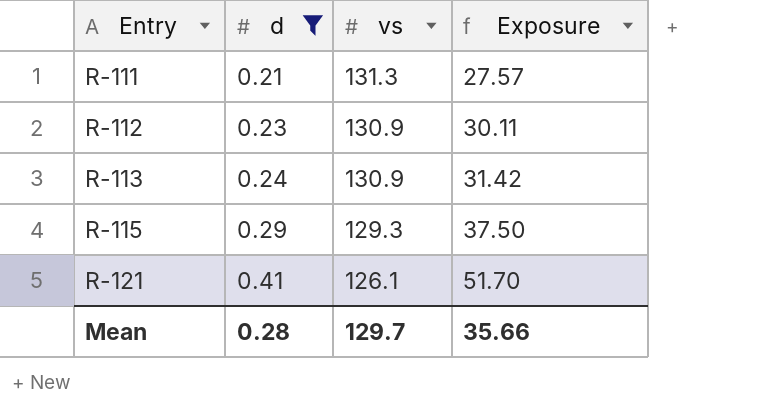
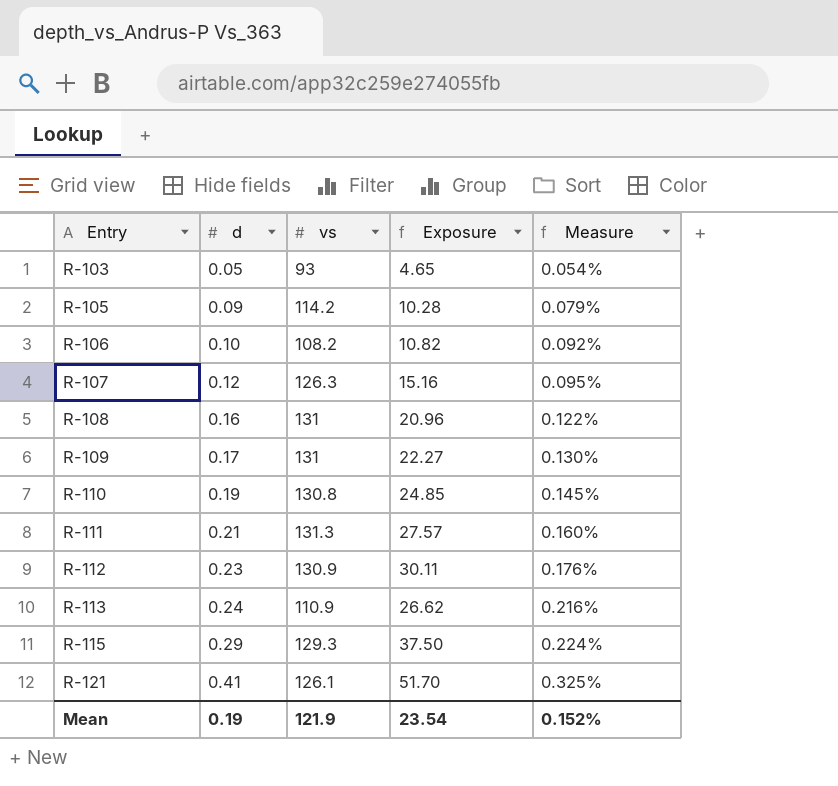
filter: d >= 0.21 -> none
column Measure | formula: none -> [d] / [vs]
R-113 | vs: 130.9 -> 110.9
R-113 | Exposure: 31.42 -> 26.62
Mean | d: 0.28 -> 0.19
Mean | vs: 129.7 -> 121.9
Mean | Exposure: 35.66 -> 23.54

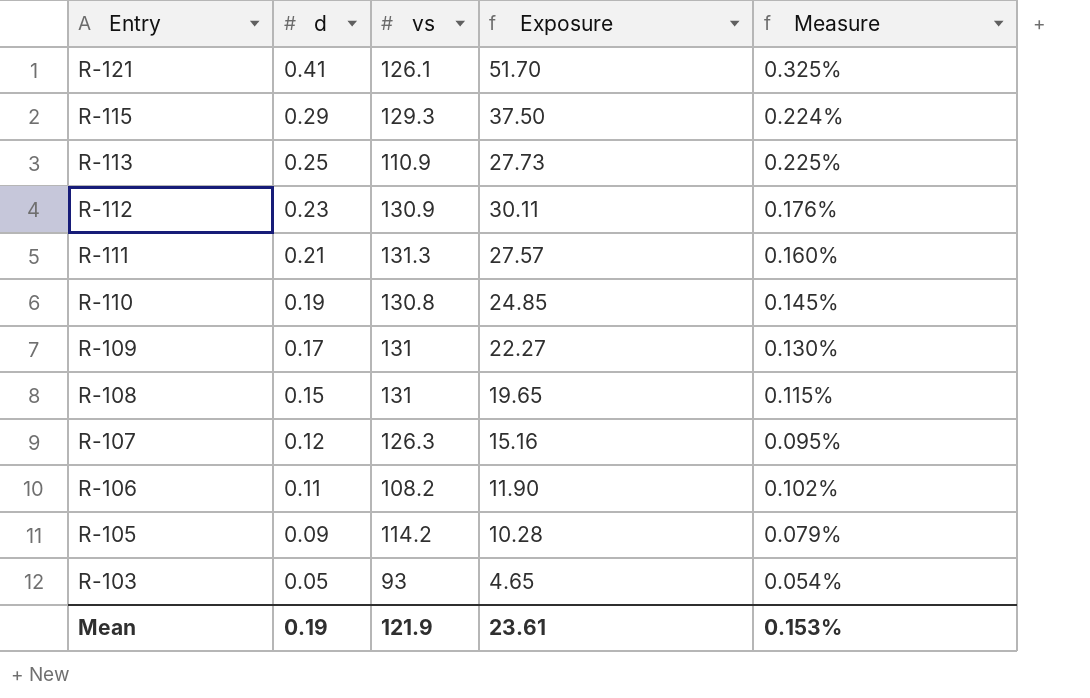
row order: Entry ascending -> Entry descending
R-113 | d: 0.24 -> 0.25
R-113 | Exposure: 26.62 -> 27.73
R-113 | Measure: 0.216% -> 0.225%
R-108 | d: 0.16 -> 0.15
R-108 | Exposure: 20.96 -> 19.65
R-108 | Measure: 0.122% -> 0.115%
R-106 | d: 0.10 -> 0.11
R-106 | Exposure: 10.82 -> 11.90
R-106 | Measure: 0.092% -> 0.102%
Mean | Exposure: 23.54 -> 23.61
Mean | Measure: 0.152% -> 0.153%

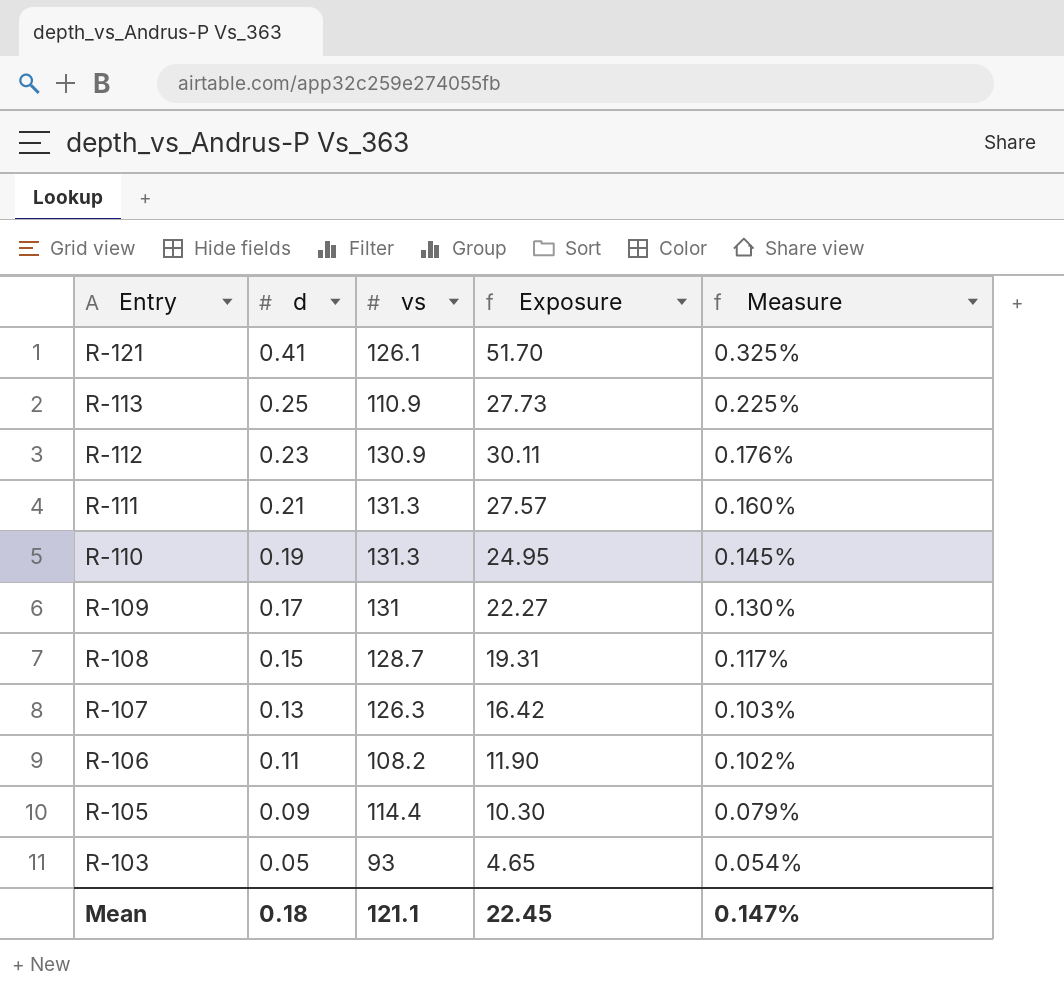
row R-115: 0.29 | 129.3 | 37.50 | 0.224% -> none
R-110 | vs: 130.8 -> 131.3
R-110 | Exposure: 24.85 -> 24.95
R-108 | vs: 131 -> 128.7
R-108 | Exposure: 19.65 -> 19.31
R-108 | Measure: 0.115% -> 0.117%
R-107 | d: 0.12 -> 0.13
R-107 | Exposure: 15.16 -> 16.42
R-107 | Measure: 0.095% -> 0.103%
R-105 | vs: 114.2 -> 114.4
R-105 | Exposure: 10.28 -> 10.30
Mean | d: 0.19 -> 0.18
Mean | vs: 121.9 -> 121.1
Mean | Exposure: 23.61 -> 22.45
Mean | Measure: 0.153% -> 0.147%

